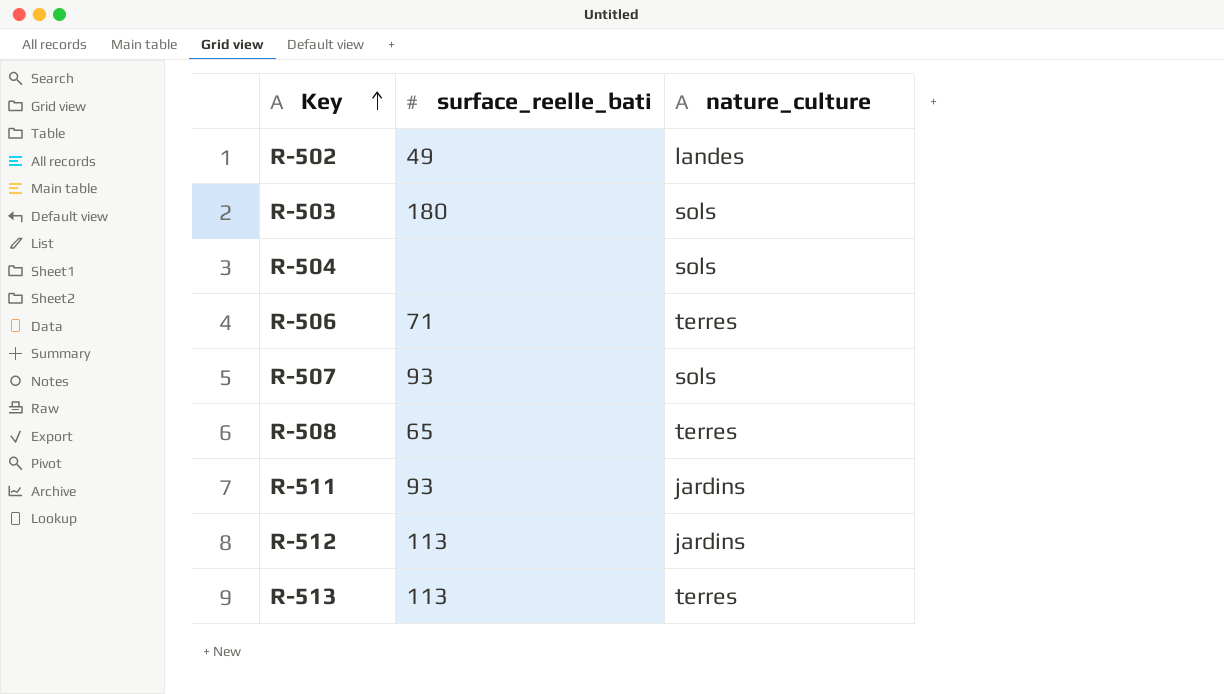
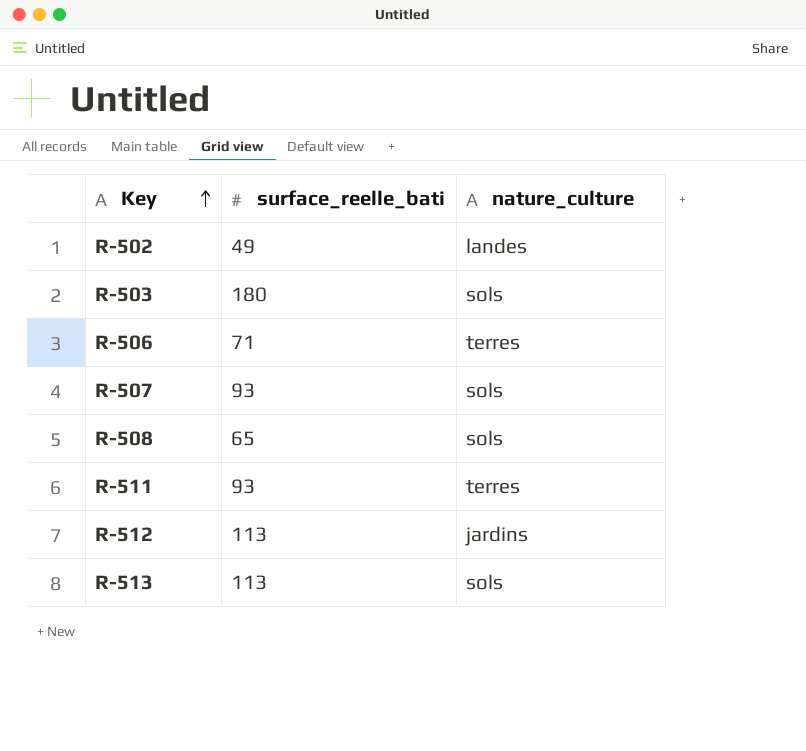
row R-504: none | sols -> none
R-508 | nature_culture: terres -> sols
R-511 | nature_culture: jardins -> terres
R-513 | nature_culture: terres -> sols

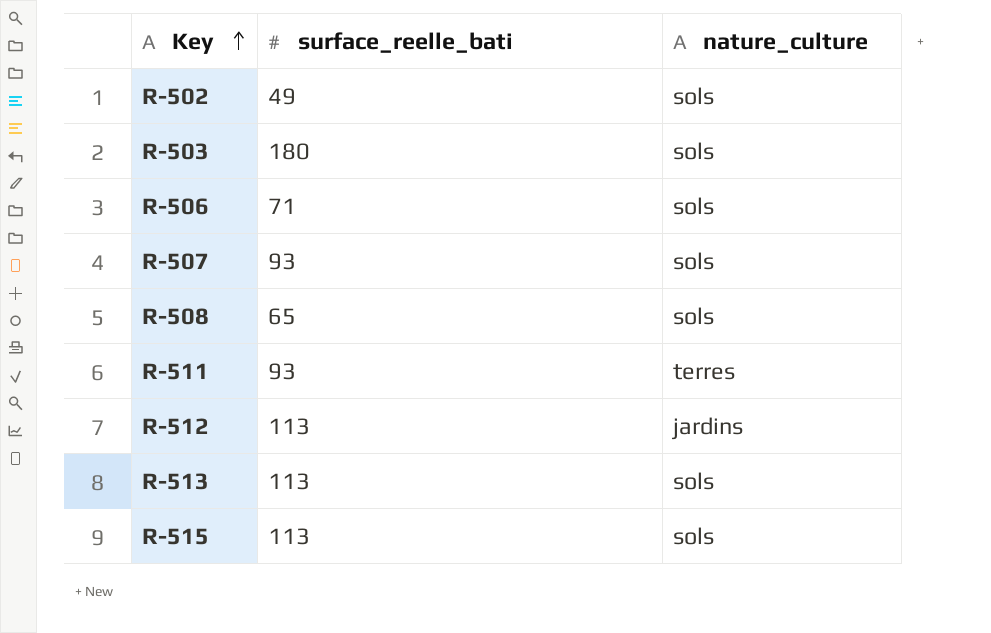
R-502 | nature_culture: landes -> sols
R-506 | nature_culture: terres -> sols
row R-515: none -> 113 | sols

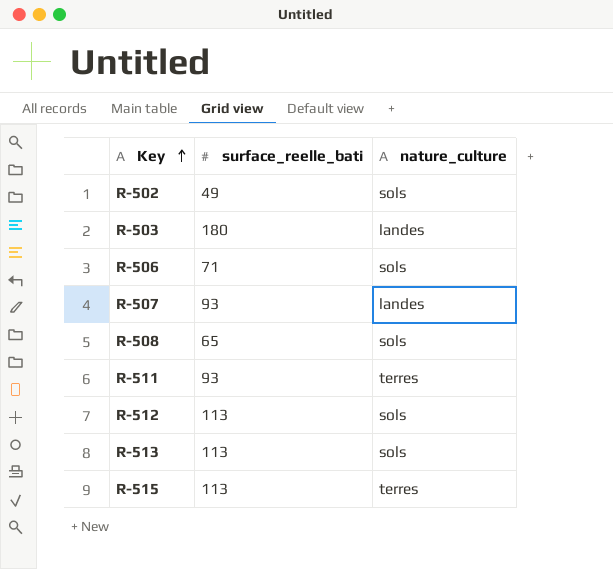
R-503 | nature_culture: sols -> landes
R-507 | nature_culture: sols -> landes
R-512 | nature_culture: jardins -> sols
R-515 | nature_culture: sols -> terres

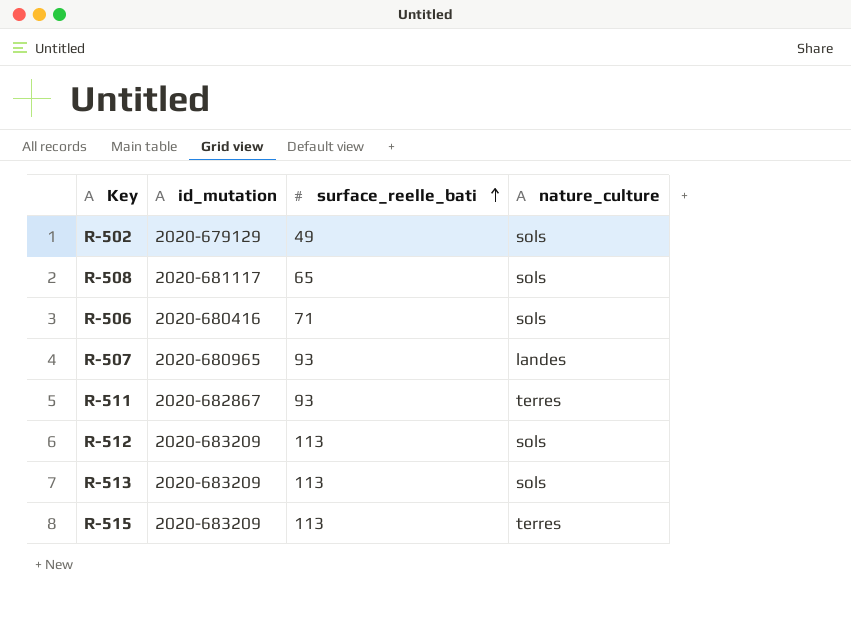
row order: Key ascending -> surface_reelle_bati ascending
column id_mutation | position: none -> 2
row R-503: 180 | landes -> none

